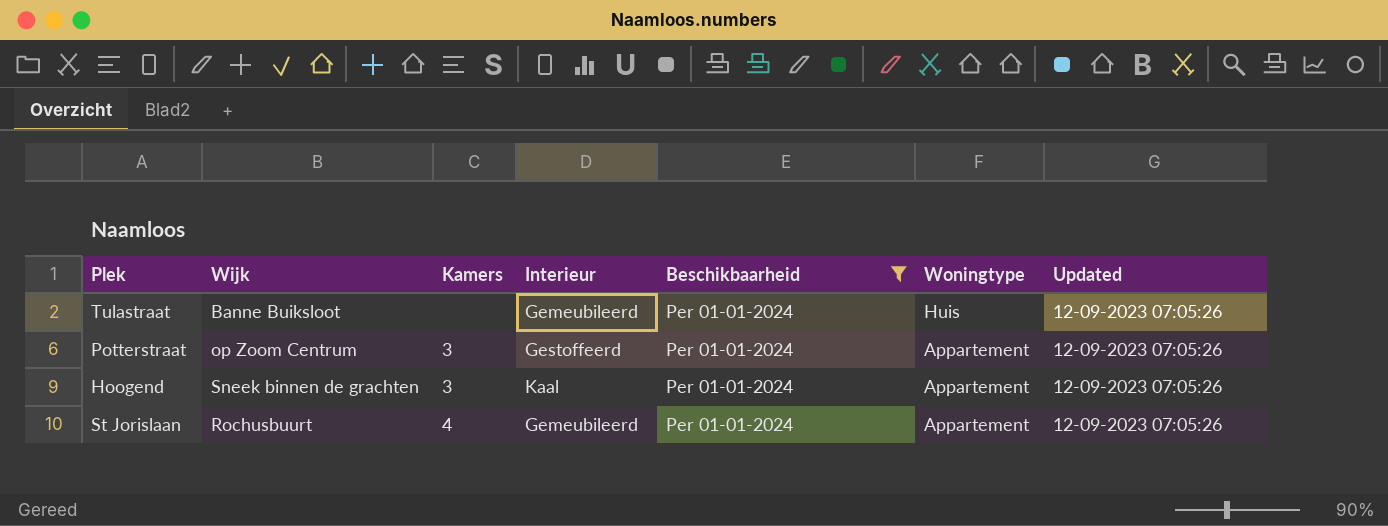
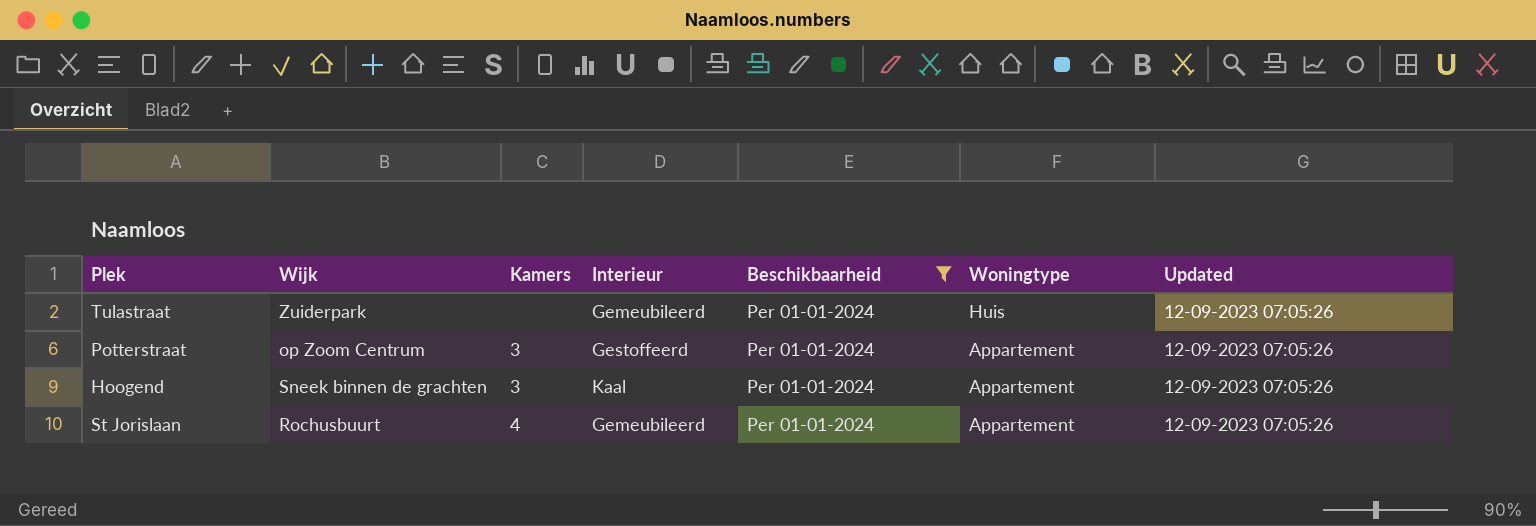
Tulastraat | Wijk: Banne Buiksloot -> Zuiderpark

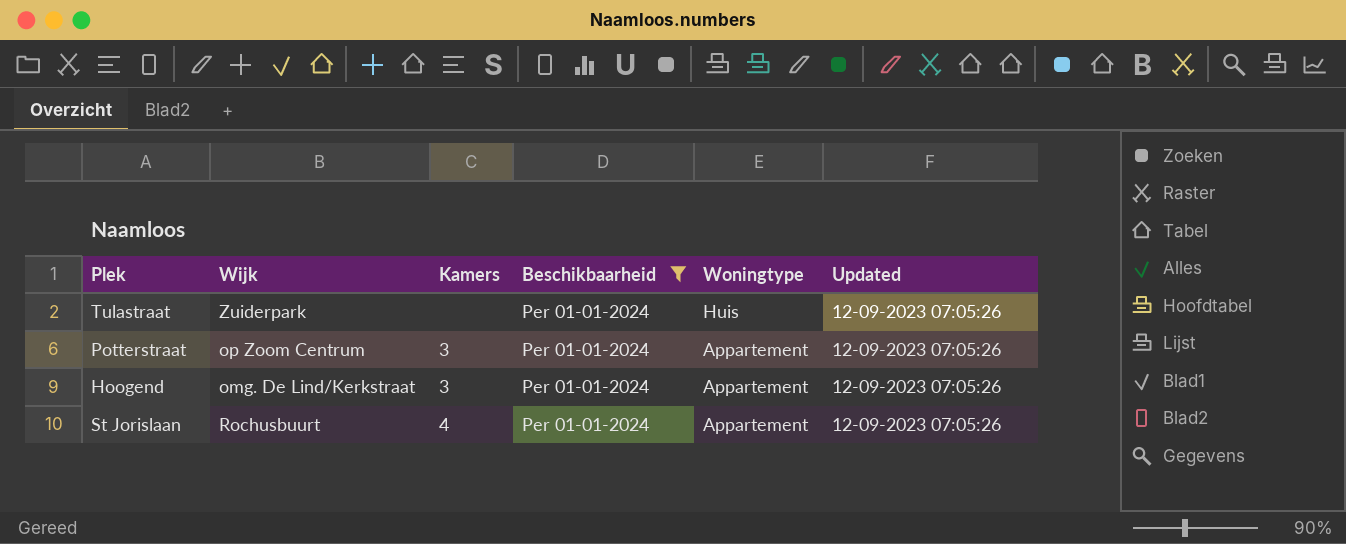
column Interieur | position: 4 -> none
Hoogend | Wijk: Sneek binnen de grachten -> omg. De Lind/Kerkstraat

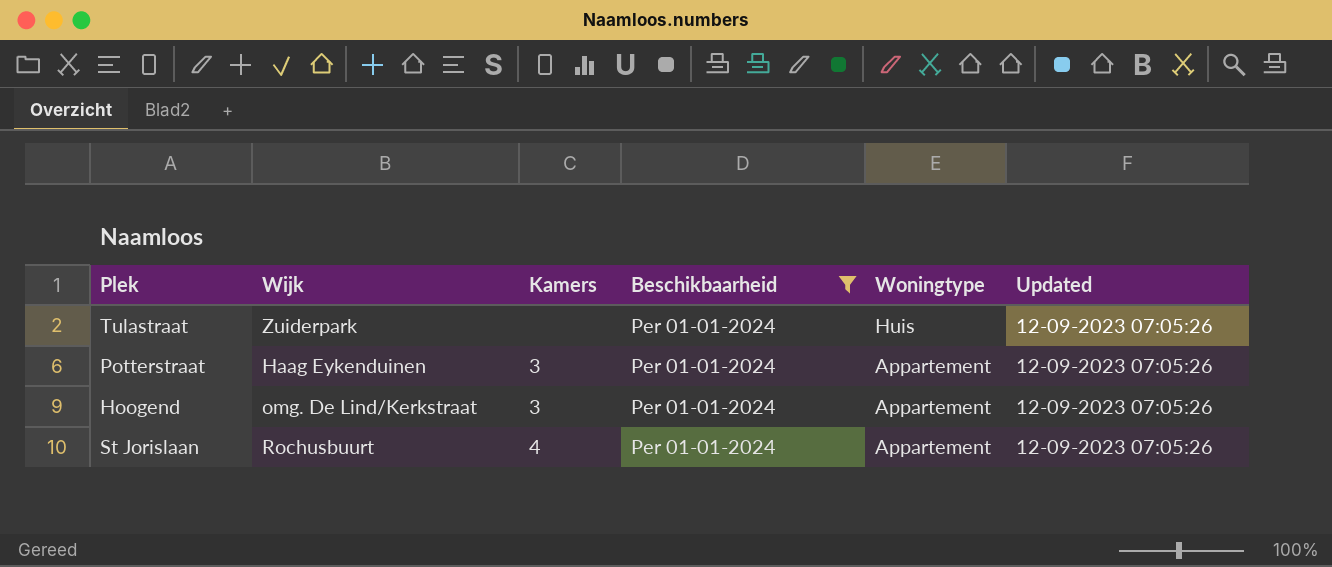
Potterstraat | Wijk: op Zoom Centrum -> Haag Eykenduinen

